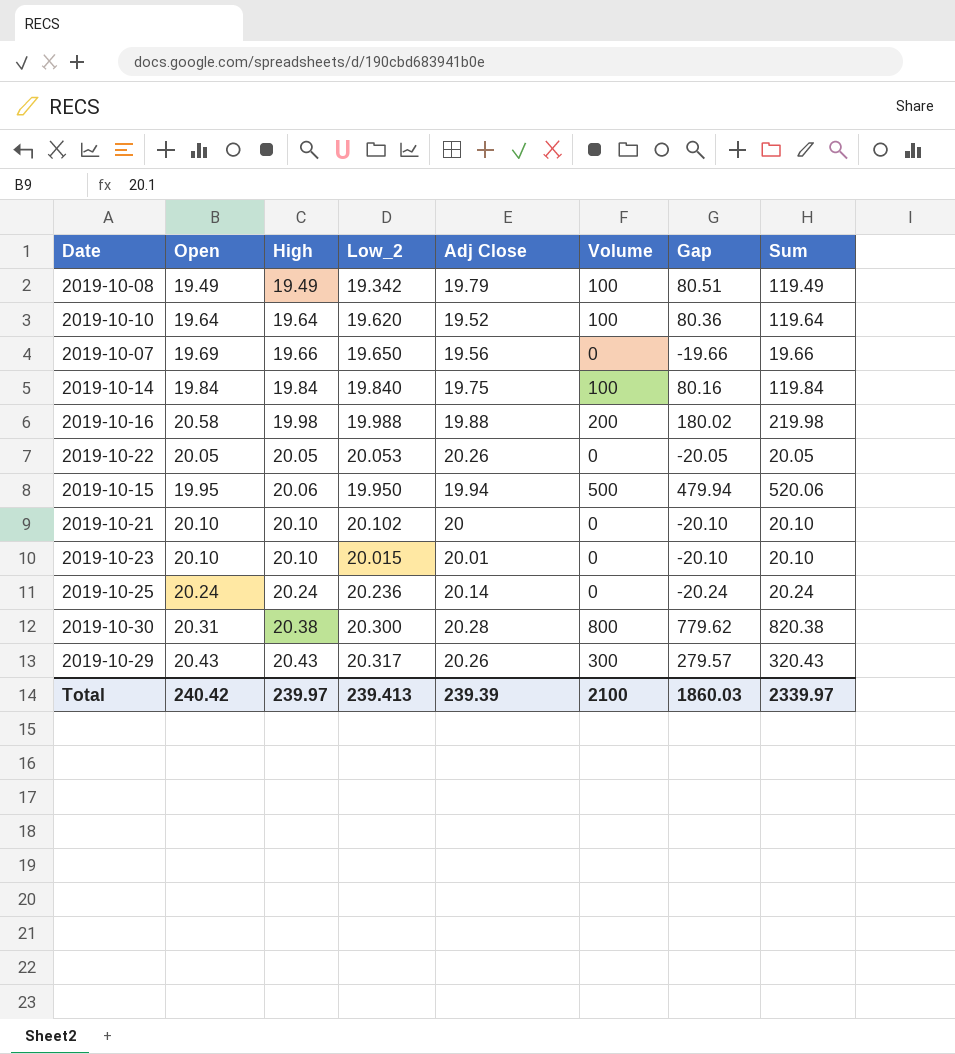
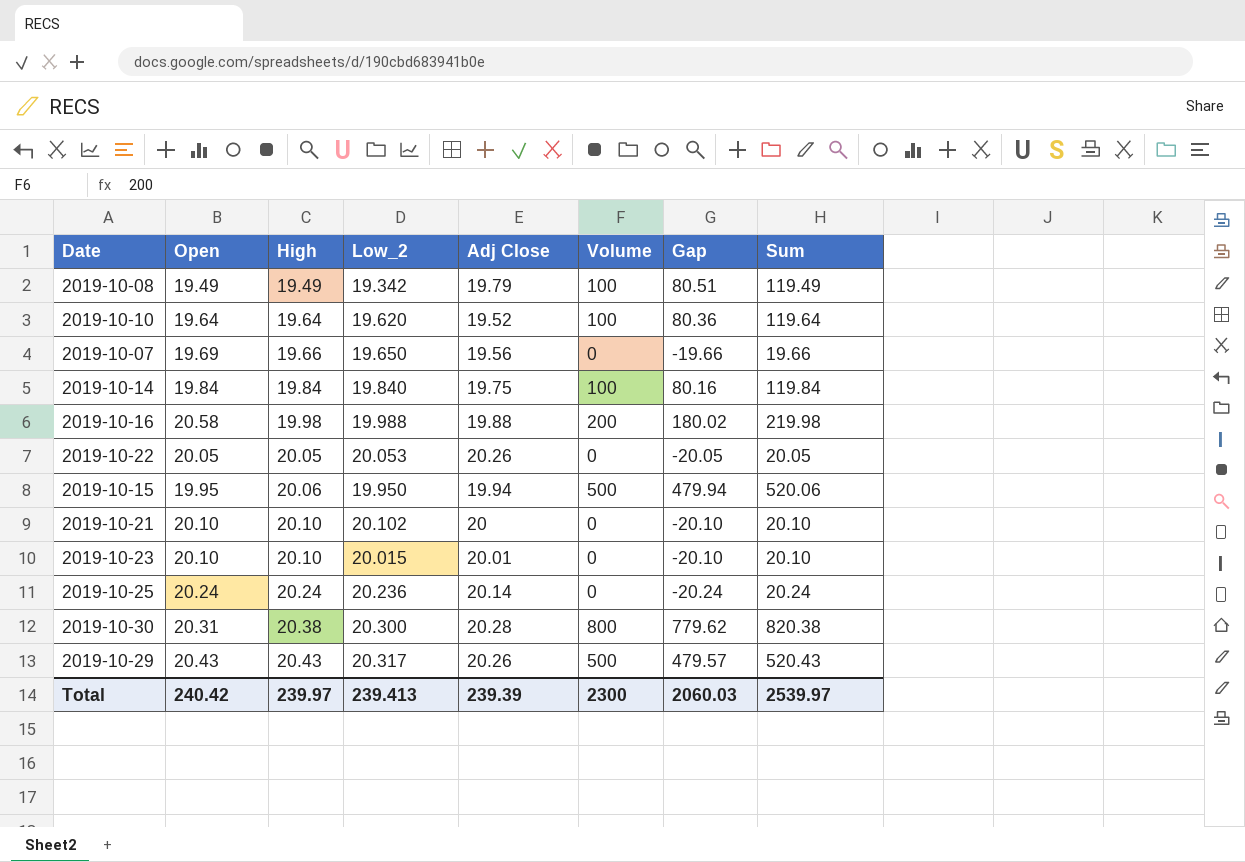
2019-10-29 | Volume: 300 -> 500
2019-10-29 | Gap: 279.57 -> 479.57
2019-10-29 | Sum: 320.43 -> 520.43
Total | Volume: 2100 -> 2300
Total | Gap: 1860.03 -> 2060.03
Total | Sum: 2339.97 -> 2539.97

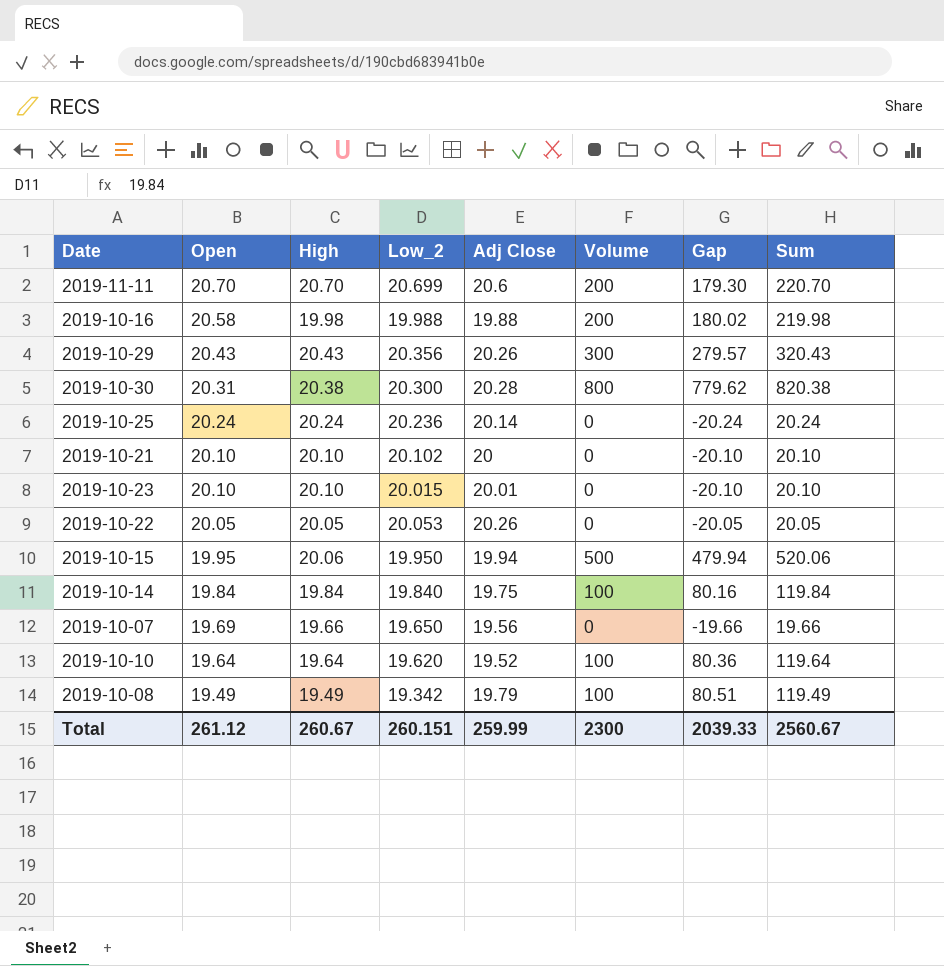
row order: High ascending -> Open descending
row 2019-11-11: none -> 20.70 | 20.70 | 20.699 | 20.6 | 200 | 179.30 | 220.70
2019-10-29 | Low_2: 20.317 -> 20.356
2019-10-29 | Volume: 500 -> 300
2019-10-29 | Gap: 479.57 -> 279.57
2019-10-29 | Sum: 520.43 -> 320.43
Total | Open: 240.42 -> 261.12
Total | High: 239.97 -> 260.67
Total | Low_2: 239.413 -> 260.151
Total | Adj Close: 239.39 -> 259.99
Total | Gap: 2060.03 -> 2039.33
Total | Sum: 2539.97 -> 2560.67

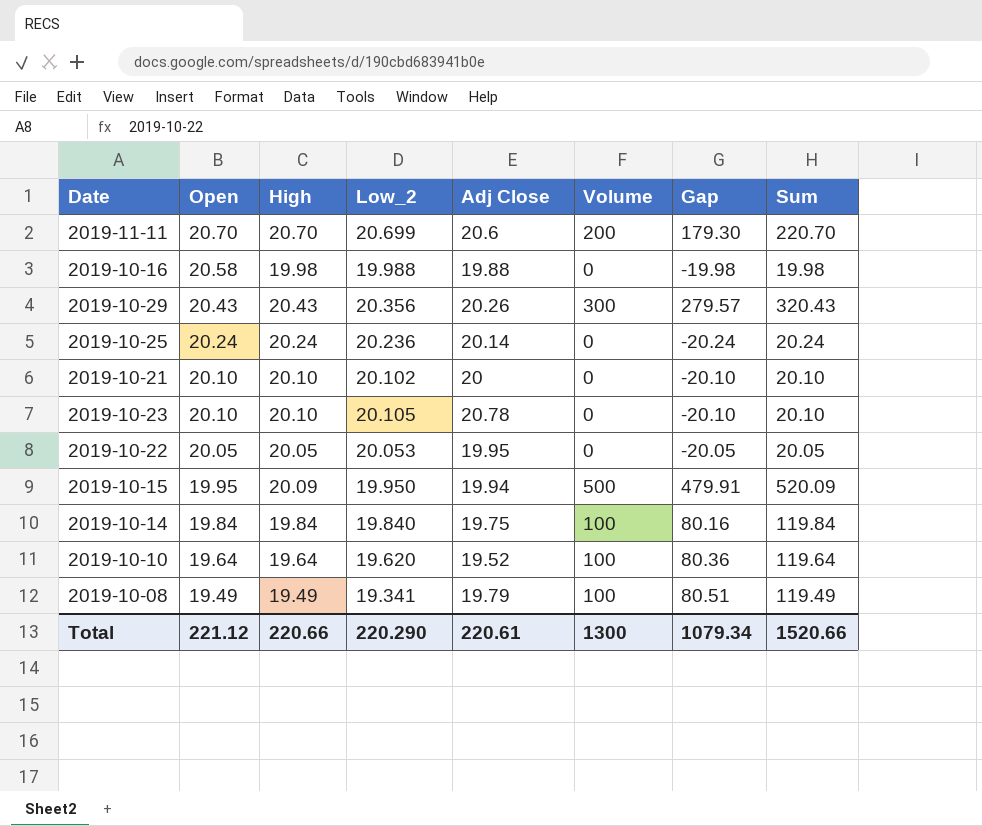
row 2019-10-30: 20.31 | 20.38 | 20.300 | 20.28 | 800 | 779.62 | 820.38 -> none
row 2019-10-07: 19.69 | 19.66 | 19.650 | 19.56 | 0 | -19.66 | 19.66 -> none
2019-10-16 | Volume: 200 -> 0
2019-10-16 | Gap: 180.02 -> -19.98
2019-10-16 | Sum: 219.98 -> 19.98
2019-10-23 | Low_2: 20.015 -> 20.105
2019-10-23 | Adj Close: 20.01 -> 20.78
2019-10-22 | Adj Close: 20.26 -> 19.95
2019-10-15 | High: 20.06 -> 20.09
2019-10-15 | Gap: 479.94 -> 479.91
2019-10-15 | Sum: 520.06 -> 520.09
2019-10-08 | Low_2: 19.342 -> 19.341
Total | Open: 261.12 -> 221.12
Total | High: 260.67 -> 220.66
Total | Low_2: 260.151 -> 220.290
Total | Adj Close: 259.99 -> 220.61
Total | Volume: 2300 -> 1300
Total | Gap: 2039.33 -> 1079.34
Total | Sum: 2560.67 -> 1520.66

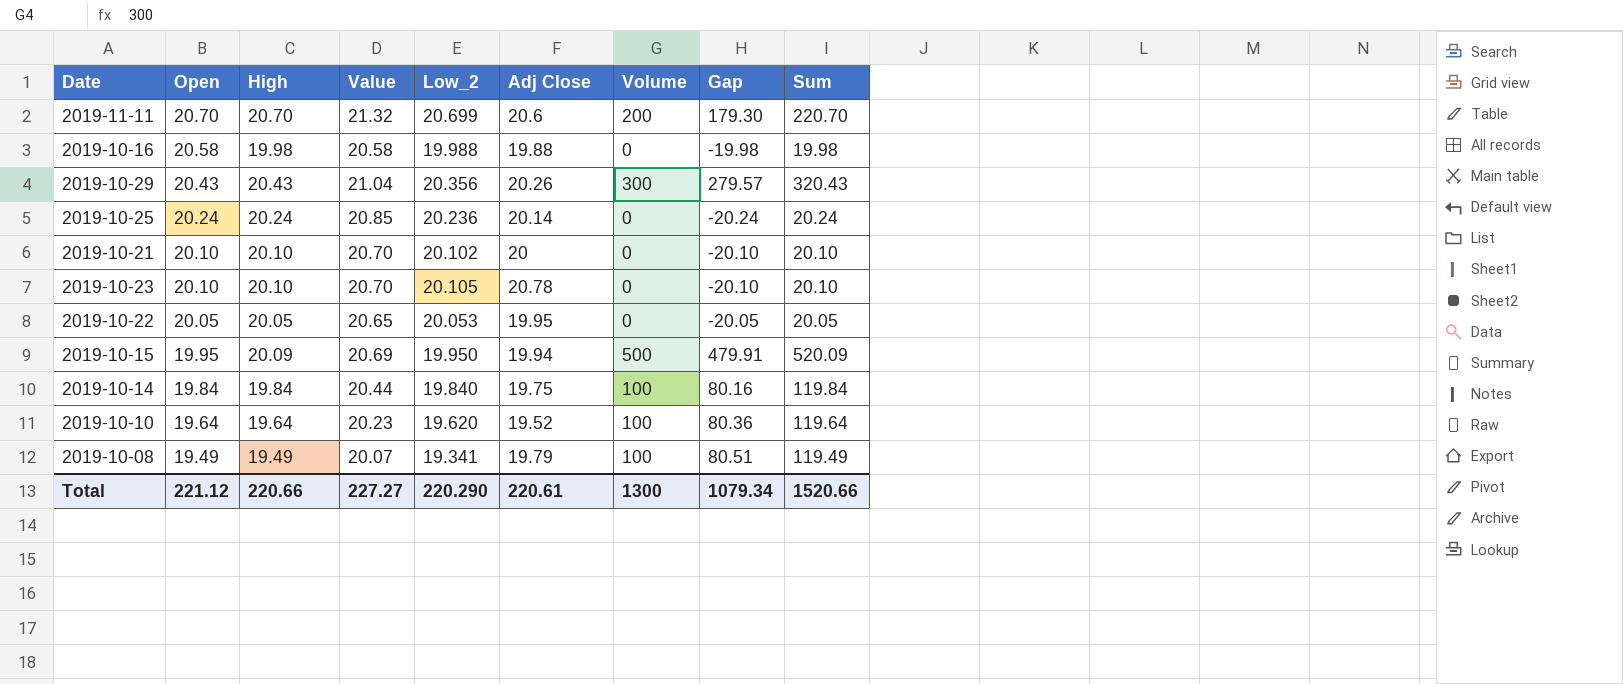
column Value | formula: none -> [High] * 1.03

